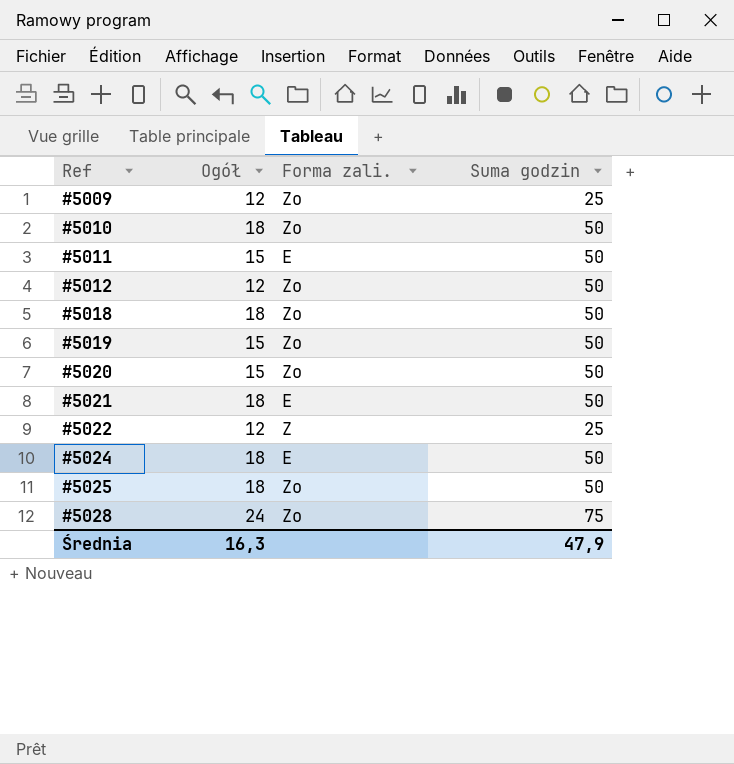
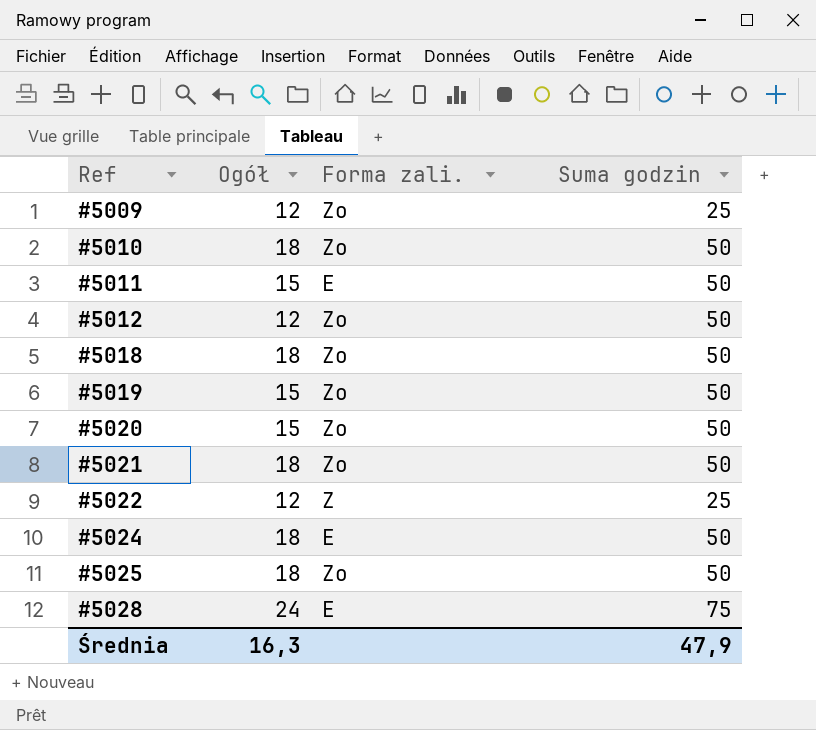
#5021 | Forma zali.: E -> Zo
#5028 | Forma zali.: Zo -> E

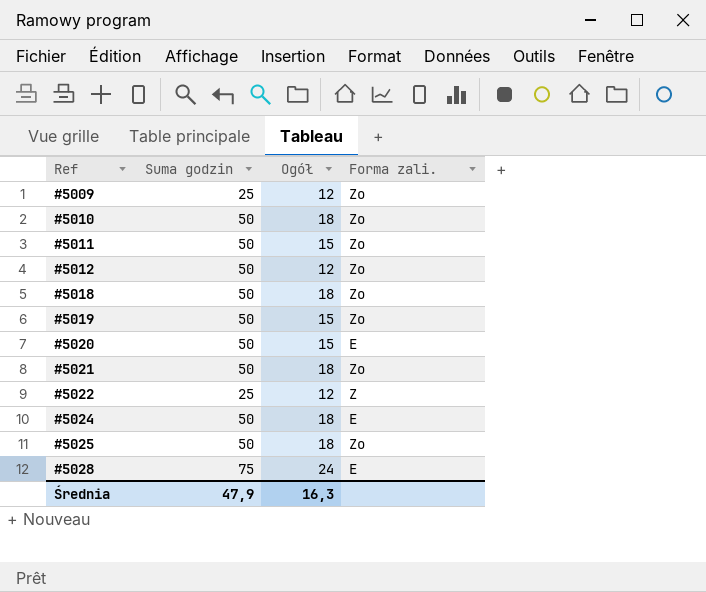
column Suma godzin | position: 4 -> 2
#5011 | Forma zali.: E -> Zo
#5020 | Forma zali.: Zo -> E

